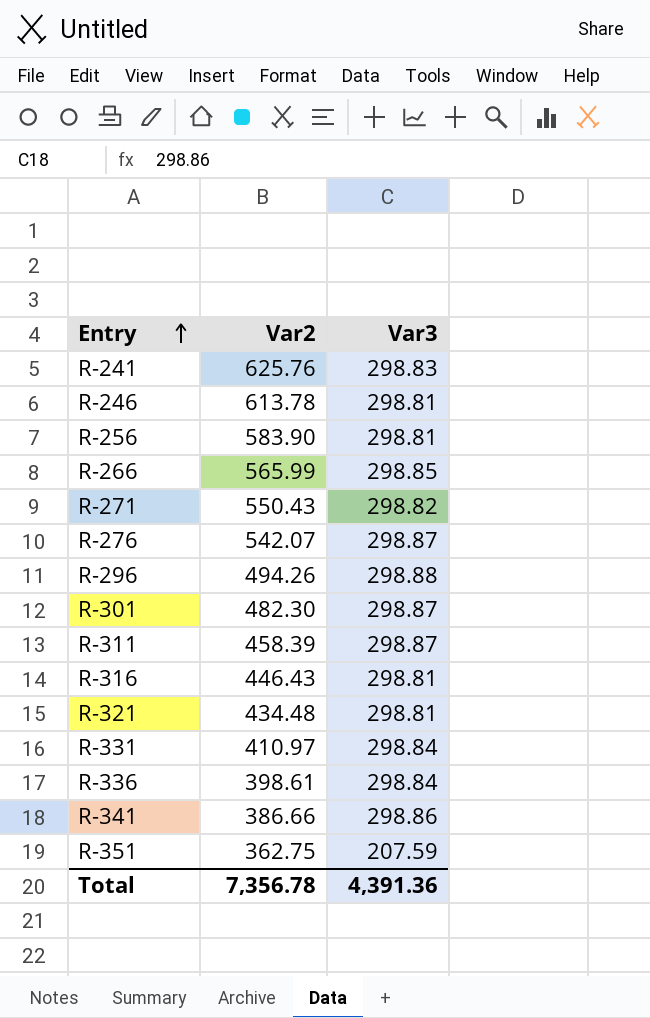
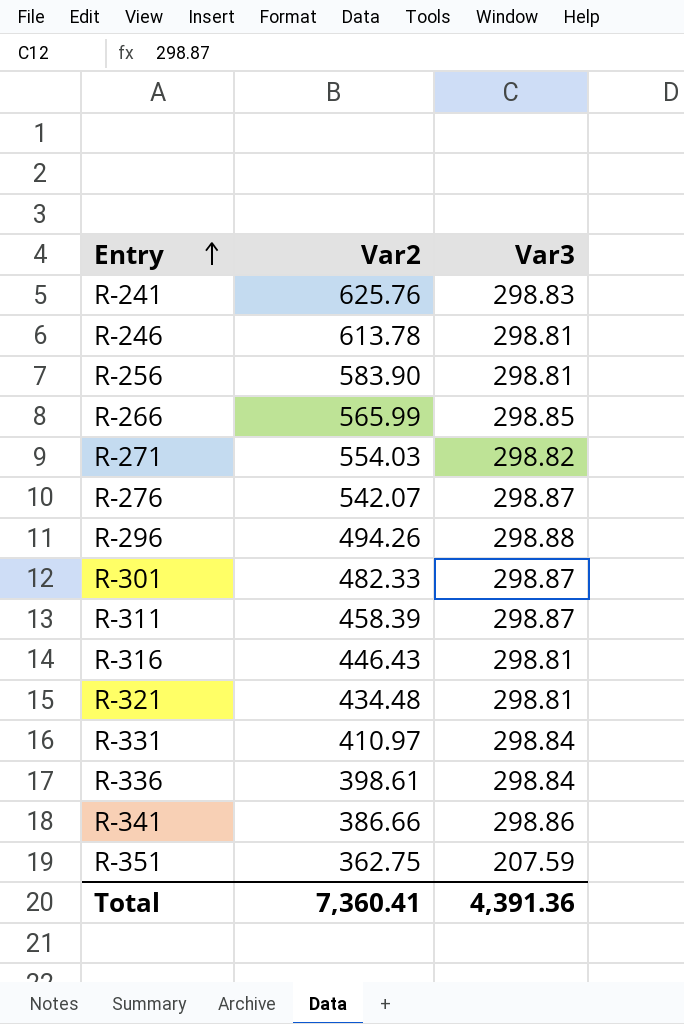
R-271 | Var2: 550.43 -> 554.03
R-301 | Var2: 482.30 -> 482.33
Total | Var2: 7,356.78 -> 7,360.41

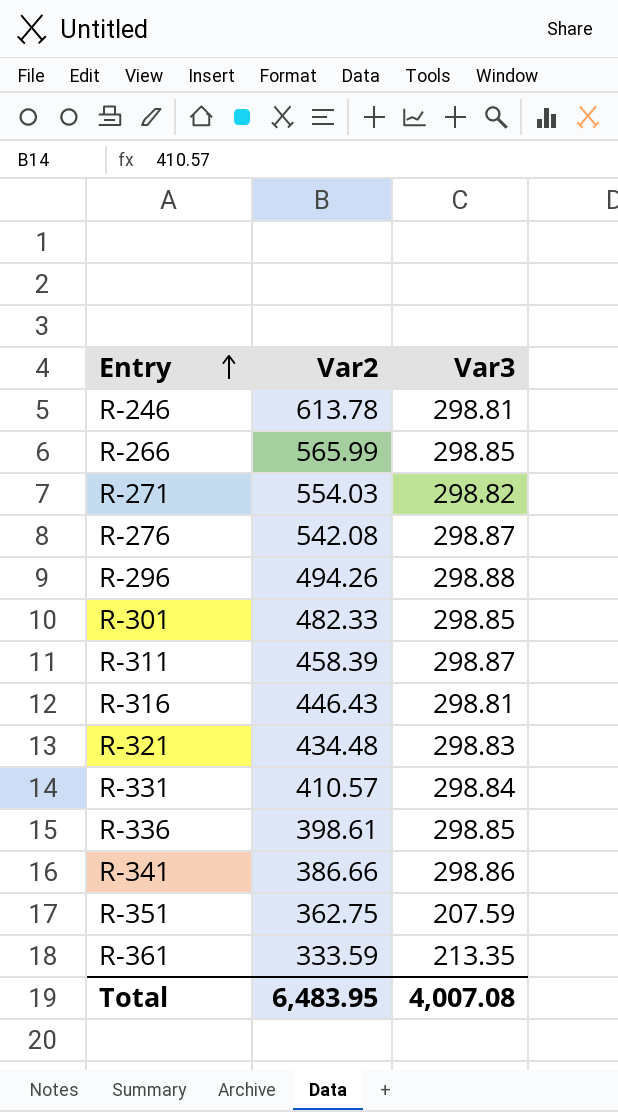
row R-241: 625.76 | 298.83 -> none
row R-256: 583.90 | 298.81 -> none
R-276 | Var2: 542.07 -> 542.08
R-301 | Var3: 298.87 -> 298.85
R-321 | Var3: 298.81 -> 298.83
R-331 | Var2: 410.97 -> 410.57
R-336 | Var3: 298.84 -> 298.85
row R-361: none -> 333.59 | 213.35
Total | Var2: 7,360.41 -> 6,483.95
Total | Var3: 4,391.36 -> 4,007.08

